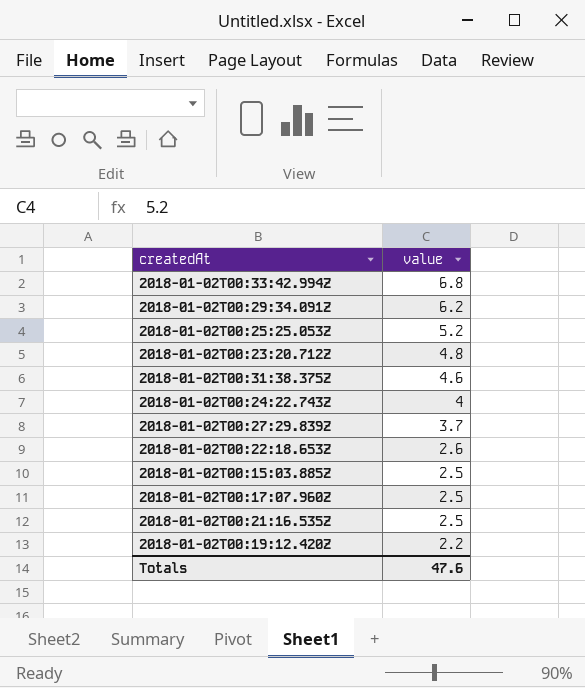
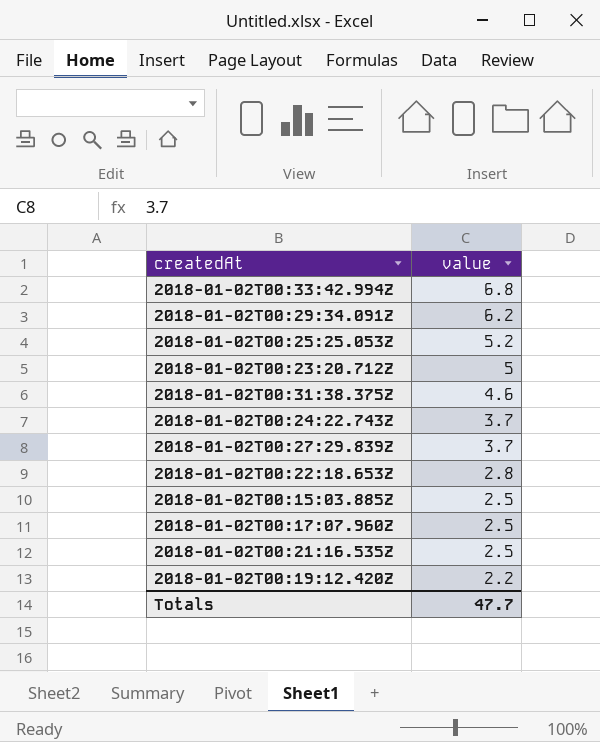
2018-01-02T00:23:20.712Z | value: 4.8 -> 5
2018-01-02T00:24:22.743Z | value: 4 -> 3.7
2018-01-02T00:22:18.653Z | value: 2.6 -> 2.8
Totals | value: 47.6 -> 47.7

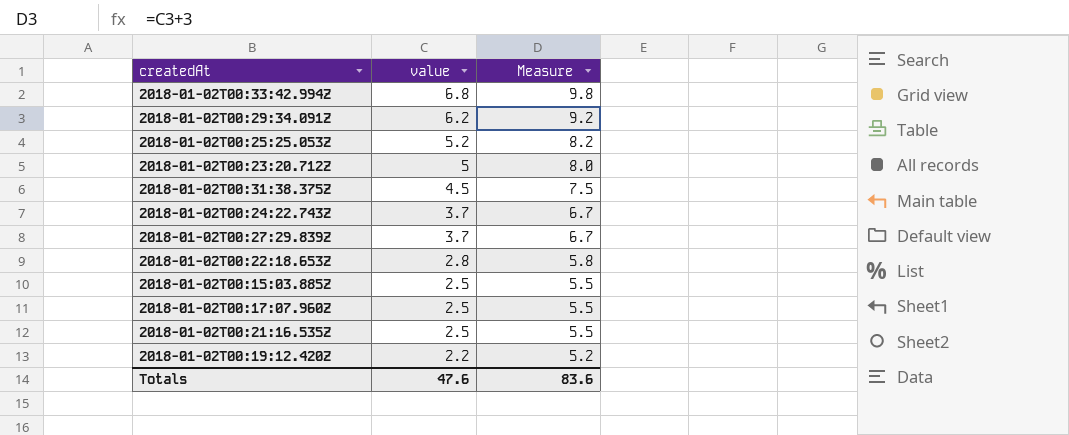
column Measure | formula: none -> [value] + 3
2018-01-02T00:31:38.375Z | value: 4.6 -> 4.5
Totals | value: 47.7 -> 47.6

